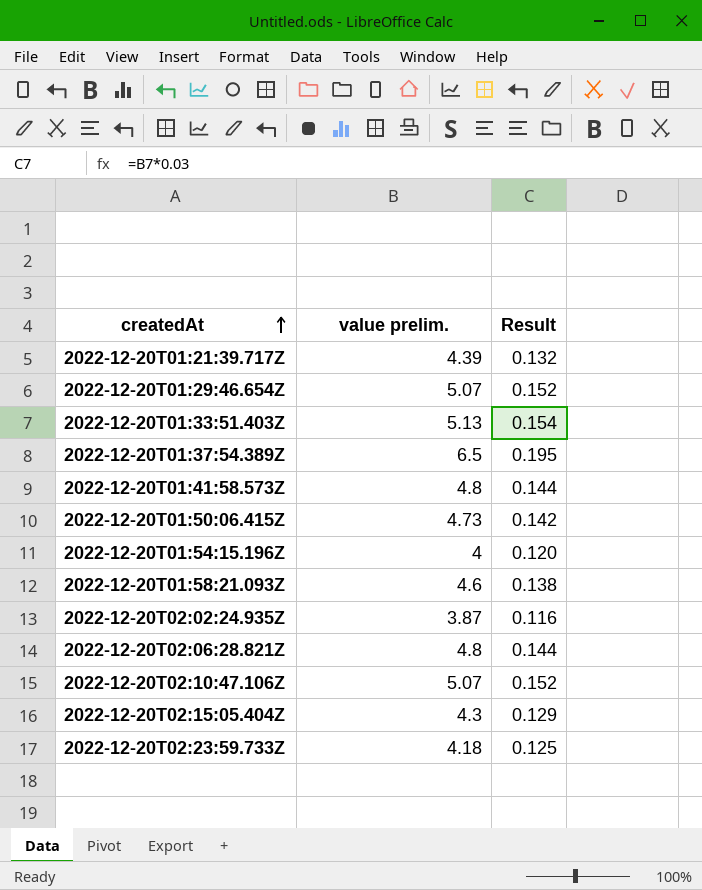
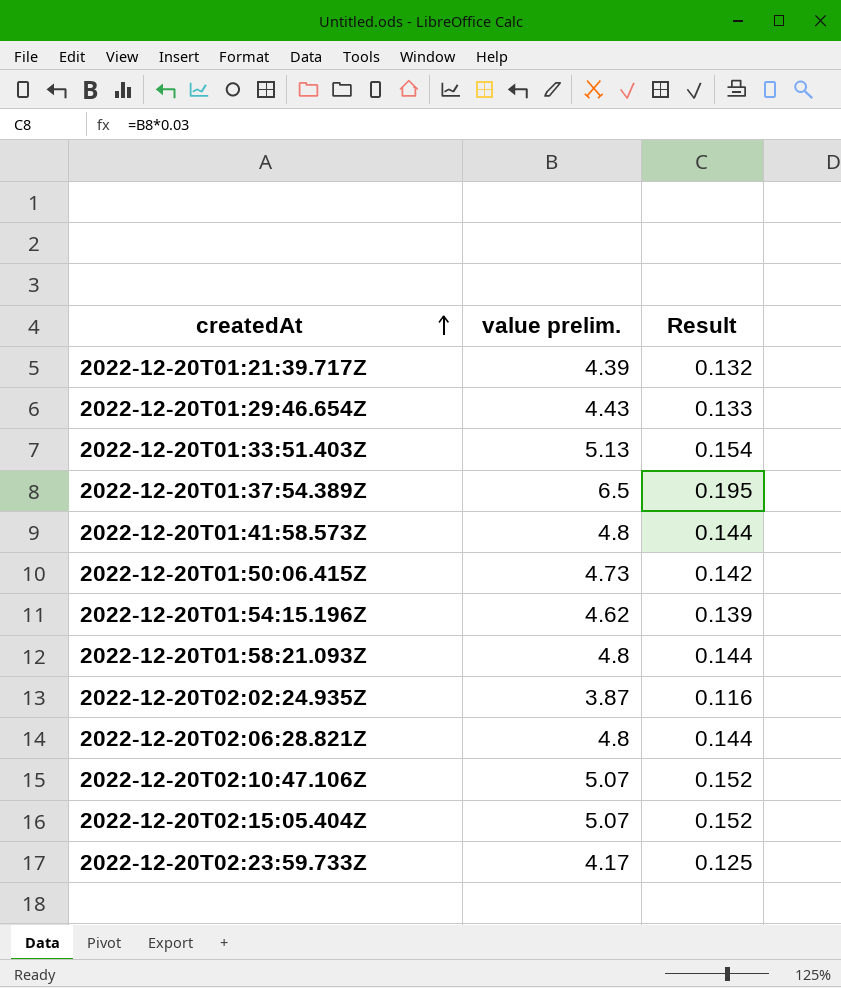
2022-12-20T01:29:46.654Z | value prelim.: 5.07 -> 4.43
2022-12-20T01:29:46.654Z | Result: 0.152 -> 0.133
2022-12-20T01:54:15.196Z | value prelim.: 4 -> 4.62
2022-12-20T01:54:15.196Z | Result: 0.120 -> 0.139
2022-12-20T01:58:21.093Z | value prelim.: 4.6 -> 4.8
2022-12-20T01:58:21.093Z | Result: 0.138 -> 0.144
2022-12-20T02:15:05.404Z | value prelim.: 4.3 -> 5.07
2022-12-20T02:15:05.404Z | Result: 0.129 -> 0.152
2022-12-20T02:23:59.733Z | value prelim.: 4.18 -> 4.17

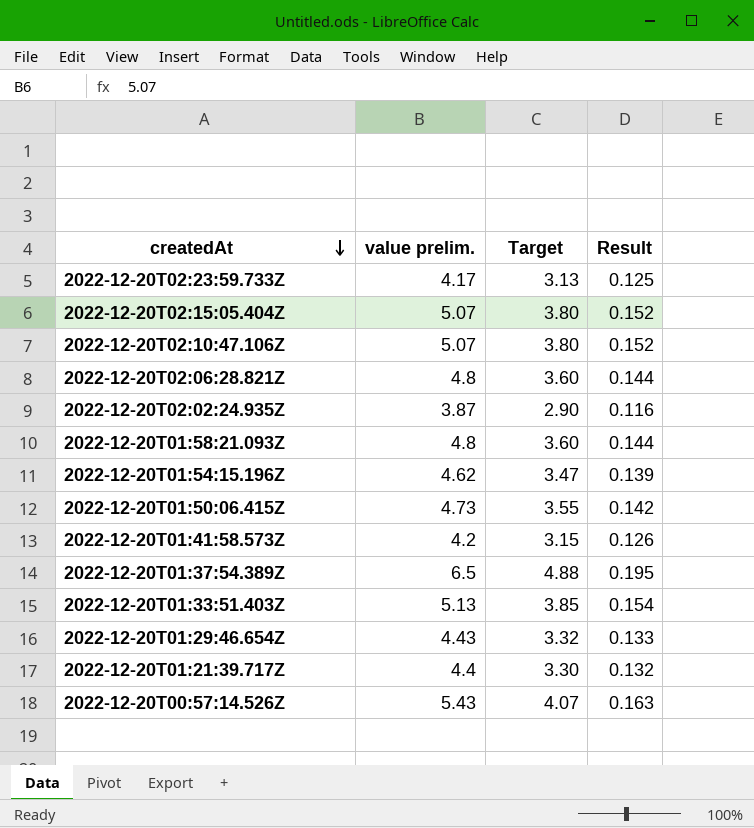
row order: createdAt ascending -> createdAt descending
column Target | formula: none -> [value prelim.] * 0.75
2022-12-20T01:41:58.573Z | value prelim.: 4.8 -> 4.2
2022-12-20T01:41:58.573Z | Result: 0.144 -> 0.126
2022-12-20T01:21:39.717Z | value prelim.: 4.39 -> 4.4
row 2022-12-20T00:57:14.526Z: none -> 5.43 | 4.07 | 0.163

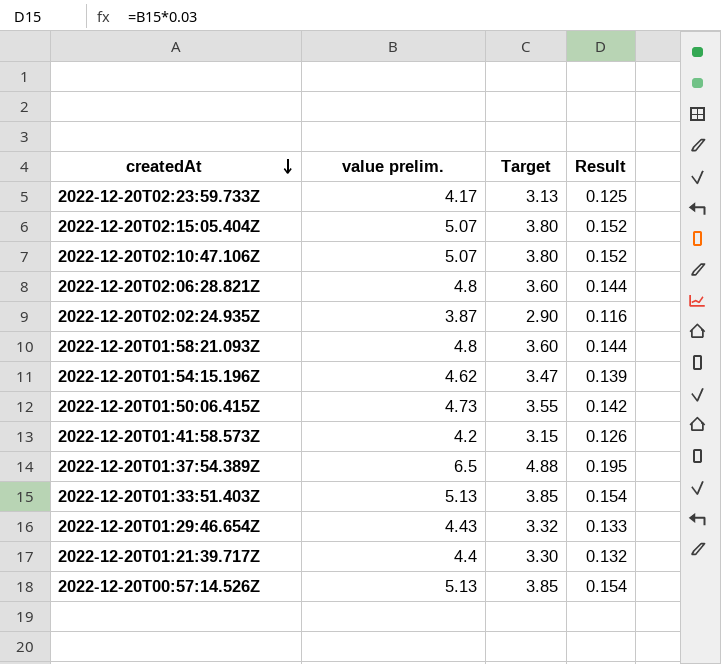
2022-12-20T00:57:14.526Z | value prelim.: 5.43 -> 5.13
2022-12-20T00:57:14.526Z | Target: 4.07 -> 3.85
2022-12-20T00:57:14.526Z | Result: 0.163 -> 0.154

